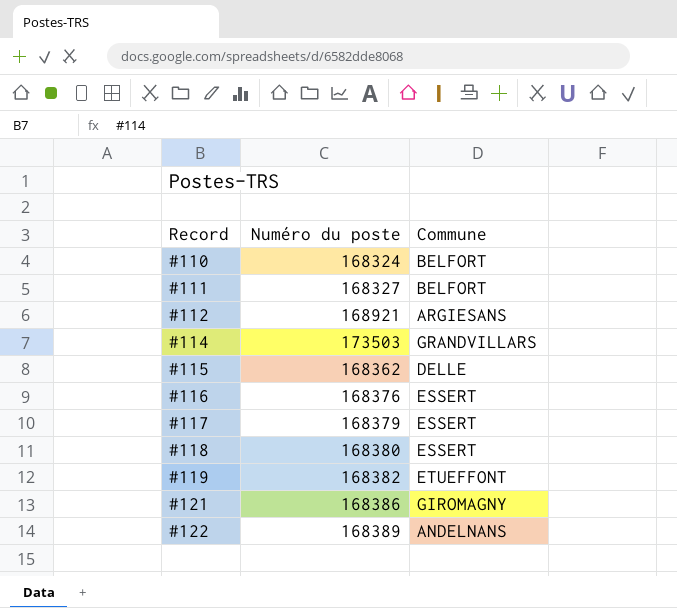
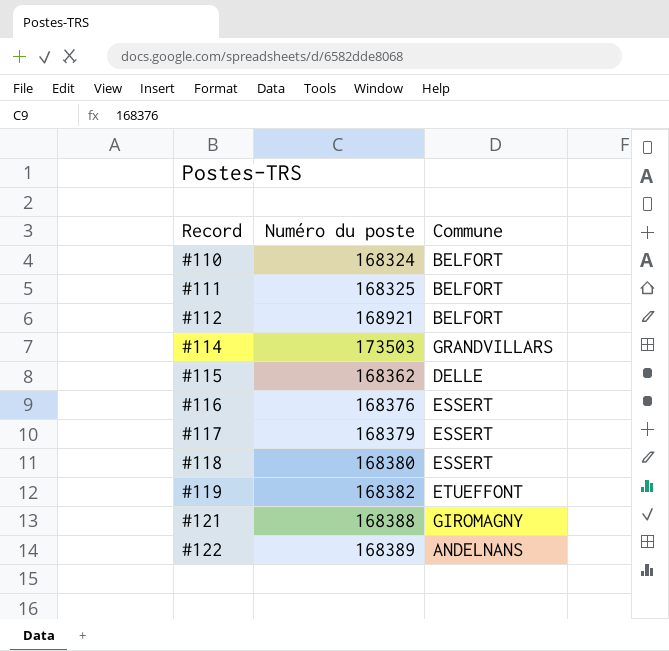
#111 | Numéro du poste: 168327 -> 168325
#112 | Commune: ARGIESANS -> BELFORT
#121 | Numéro du poste: 168386 -> 168388

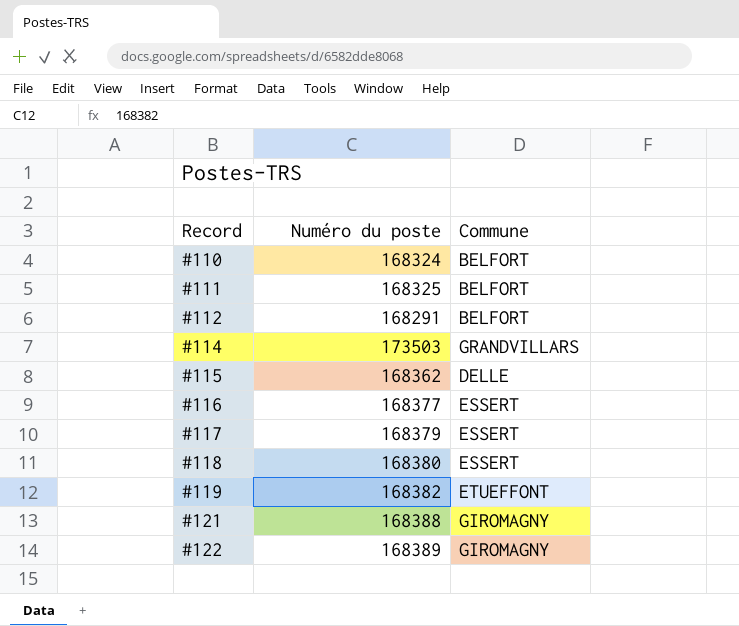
#112 | Numéro du poste: 168921 -> 168291
#116 | Numéro du poste: 168376 -> 168377
#122 | Commune: ANDELNANS -> GIROMAGNY

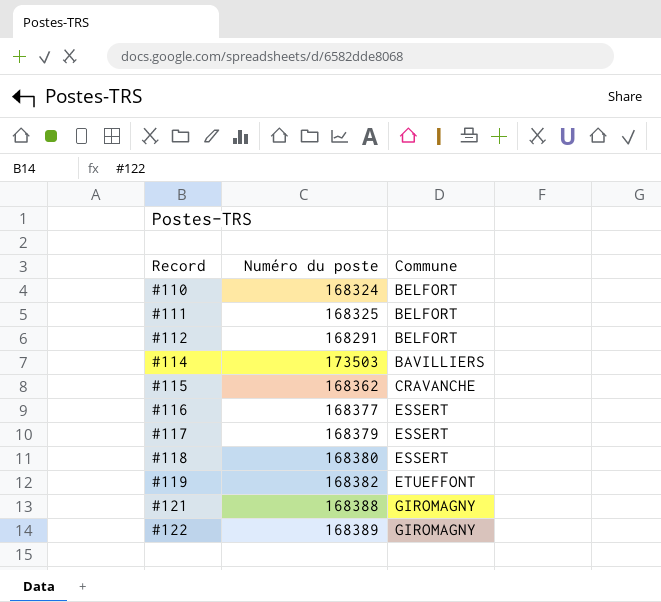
#114 | Commune: GRANDVILLARS -> BAVILLIERS
#115 | Commune: DELLE -> CRAVANCHE

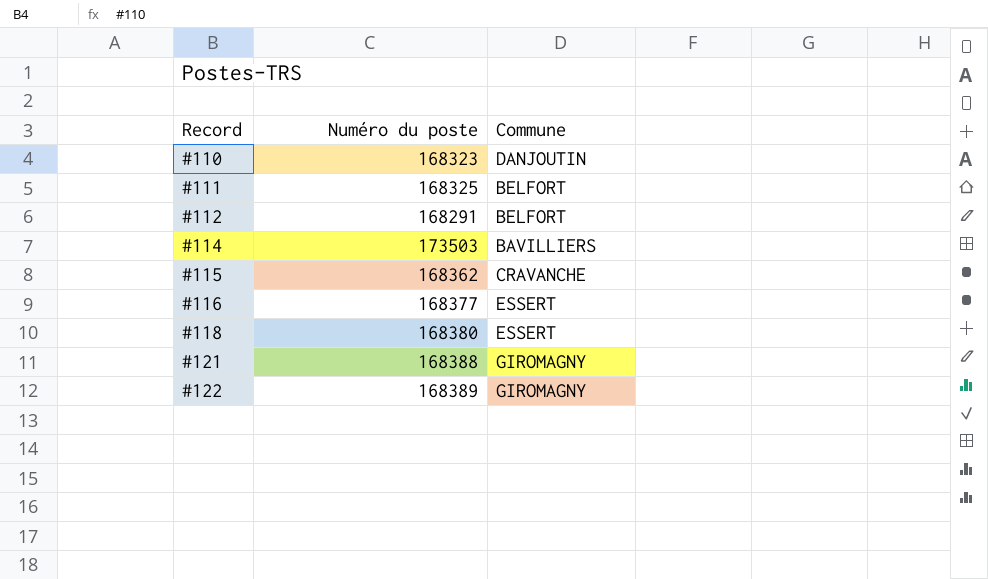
row #117: 168379 | ESSERT -> none
row #119: 168382 | ETUEFFONT -> none
#110 | Numéro du poste: 168324 -> 168323
#110 | Commune: BELFORT -> DANJOUTIN

